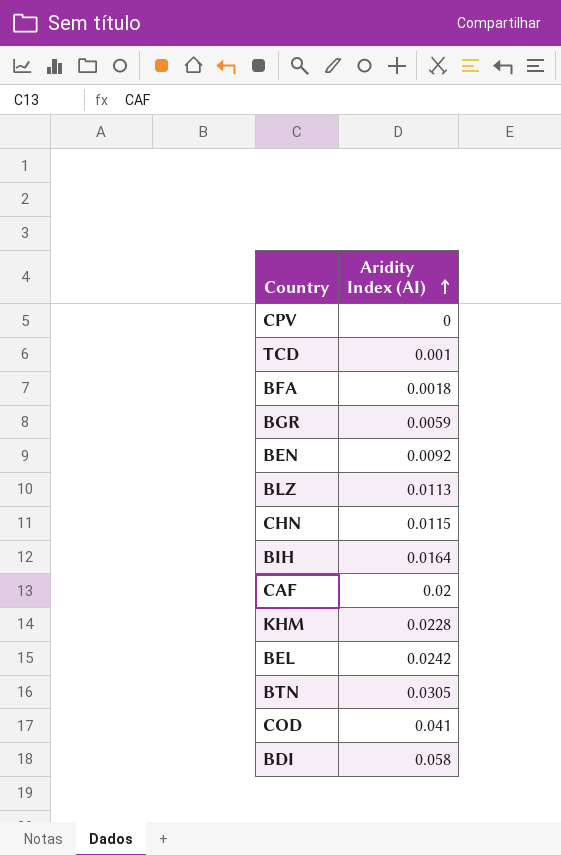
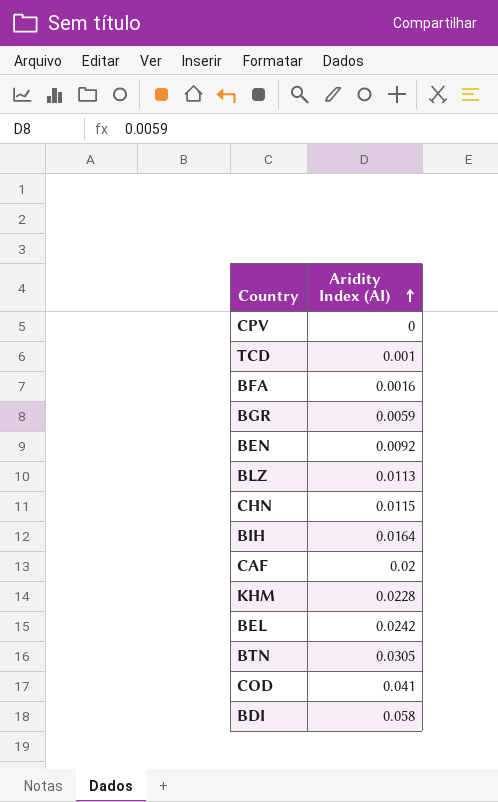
BFA | Aridity Index (AI): 0.0018 -> 0.0016

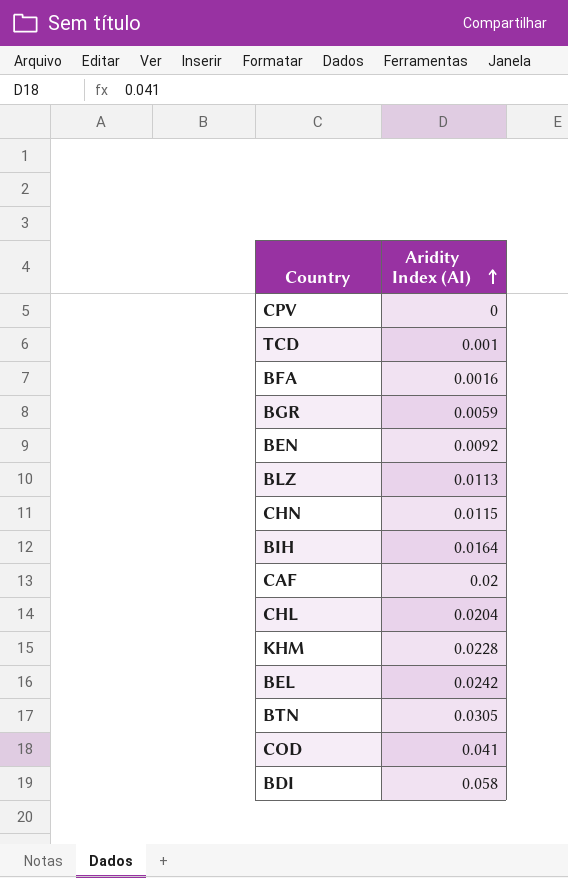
row CHL: none -> 0.0204

